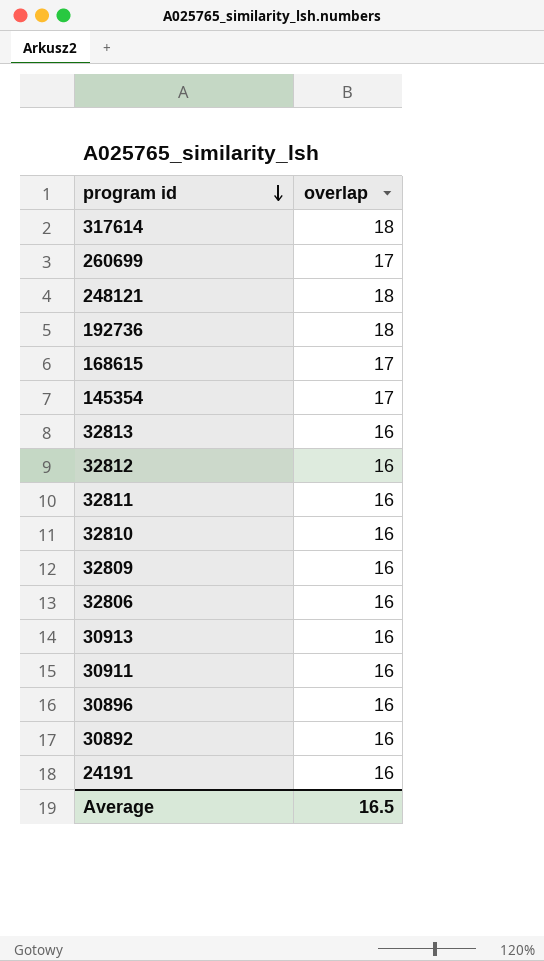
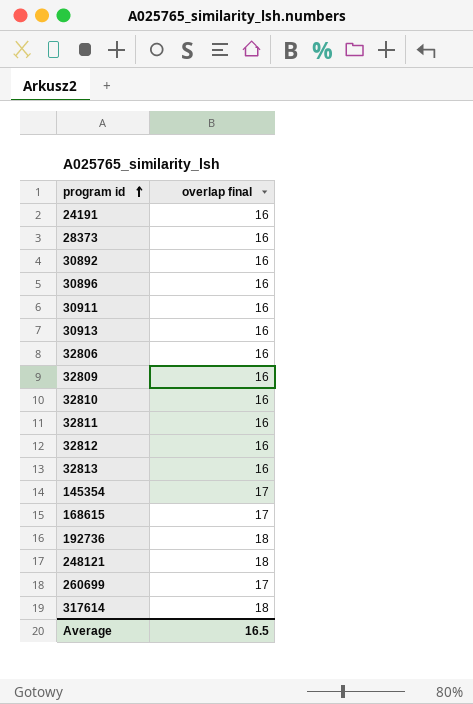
row order: program id descending -> program id ascending
column name: overlap -> overlap final
row 28373: none -> 16

